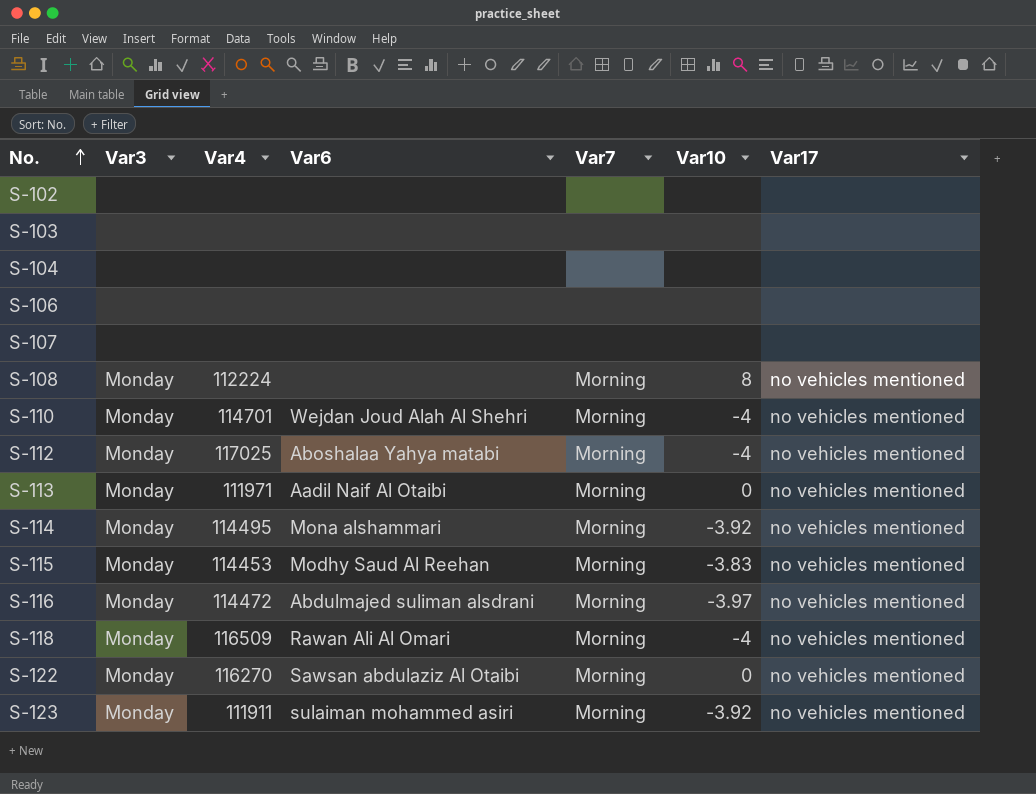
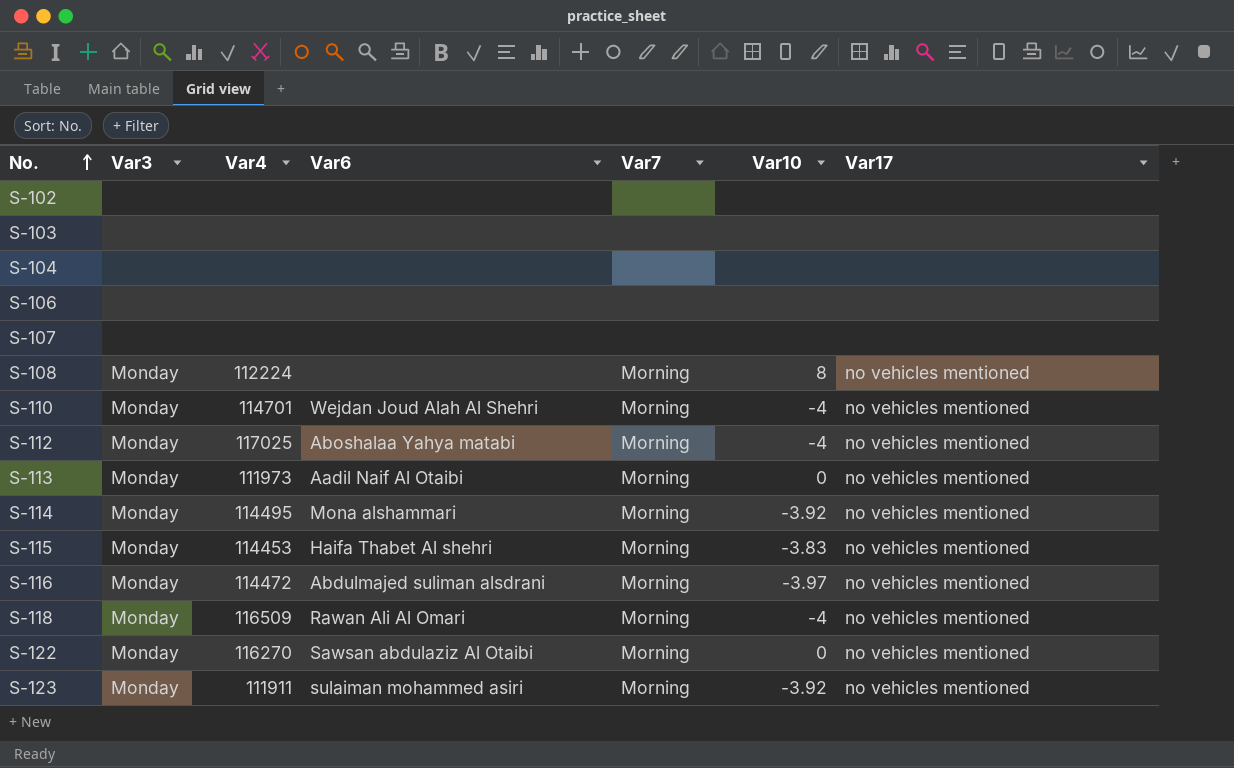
S-113 | Var4: 111971 -> 111973
S-115 | Var6: Modhy Saud Al Reehan -> Haifa Thabet Al shehri

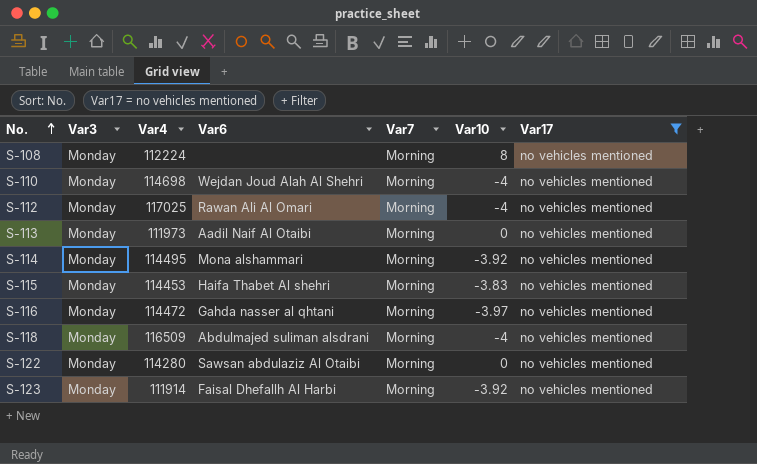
filter: none -> Var17 = no vehicles mentioned
S-110 | Var4: 114701 -> 114698
S-112 | Var6: Aboshalaa Yahya matabi -> Rawan Ali Al Omari
S-116 | Var6: Abdulmajed suliman alsdrani -> Gahda nasser al qhtani
S-118 | Var6: Rawan Ali Al Omari -> Abdulmajed suliman alsdrani
S-122 | Var4: 116270 -> 114280
S-123 | Var4: 111911 -> 111914
S-123 | Var6: sulaiman mohammed asiri -> Faisal Dhefallh Al Harbi

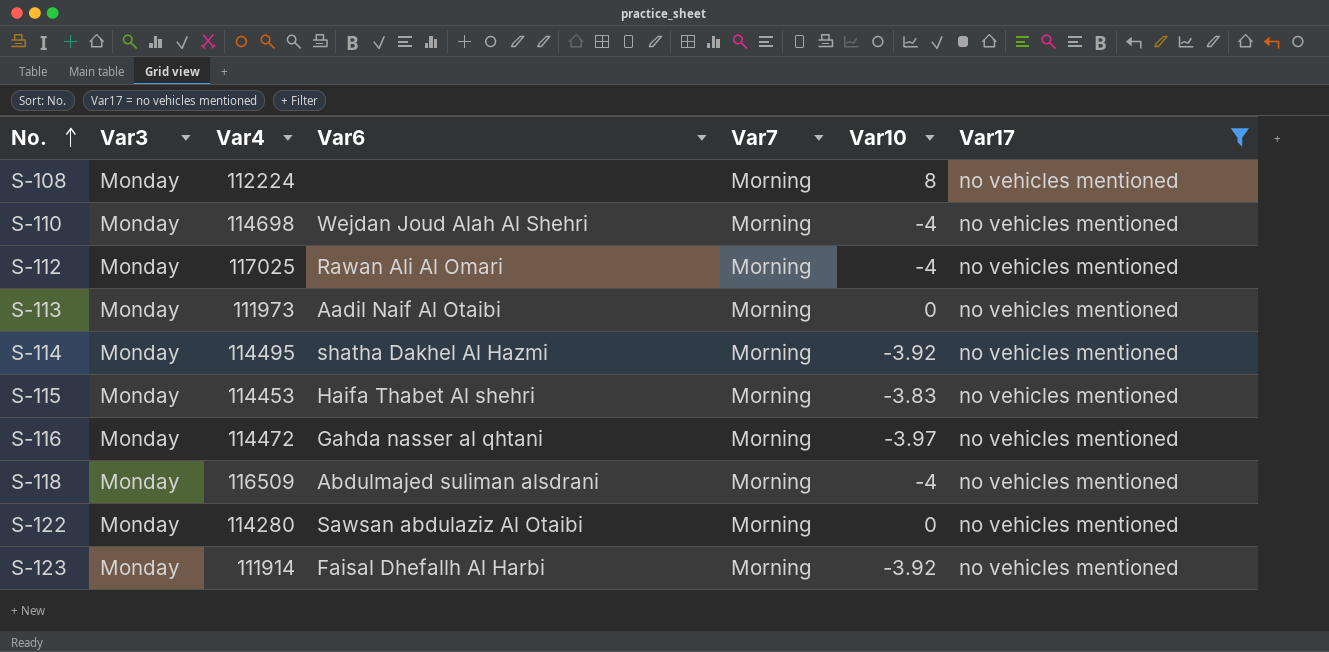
S-114 | Var6: Mona alshammari -> shatha Dakhel Al Hazmi

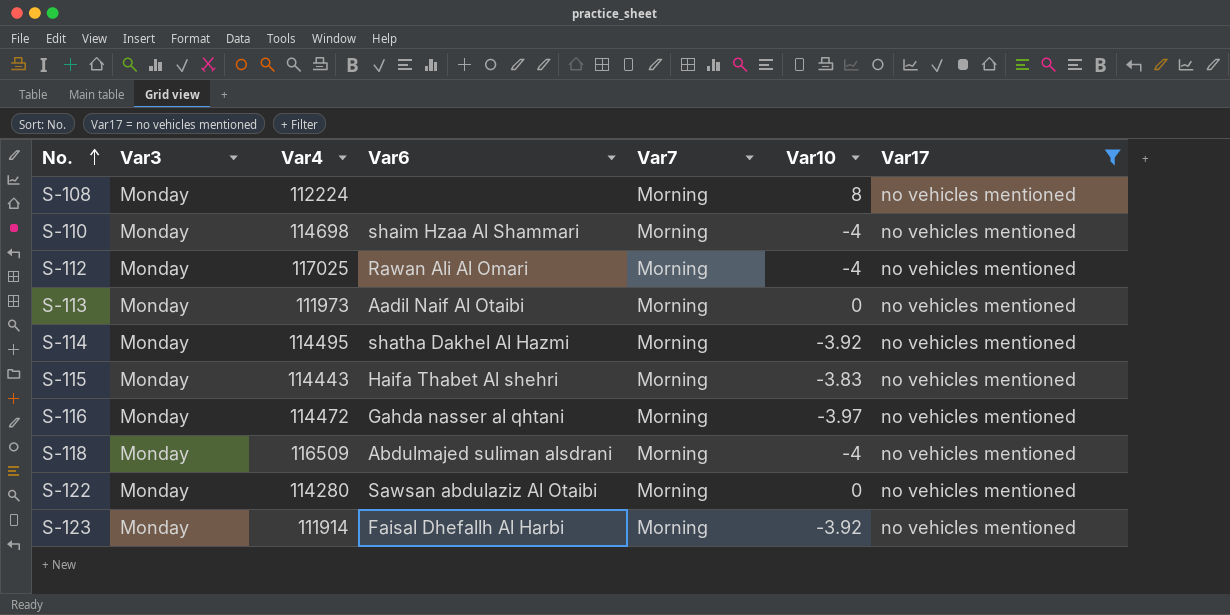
S-110 | Var6: Wejdan Joud Alah Al Shehri -> shaim Hzaa Al Shammari
S-115 | Var4: 114453 -> 114443

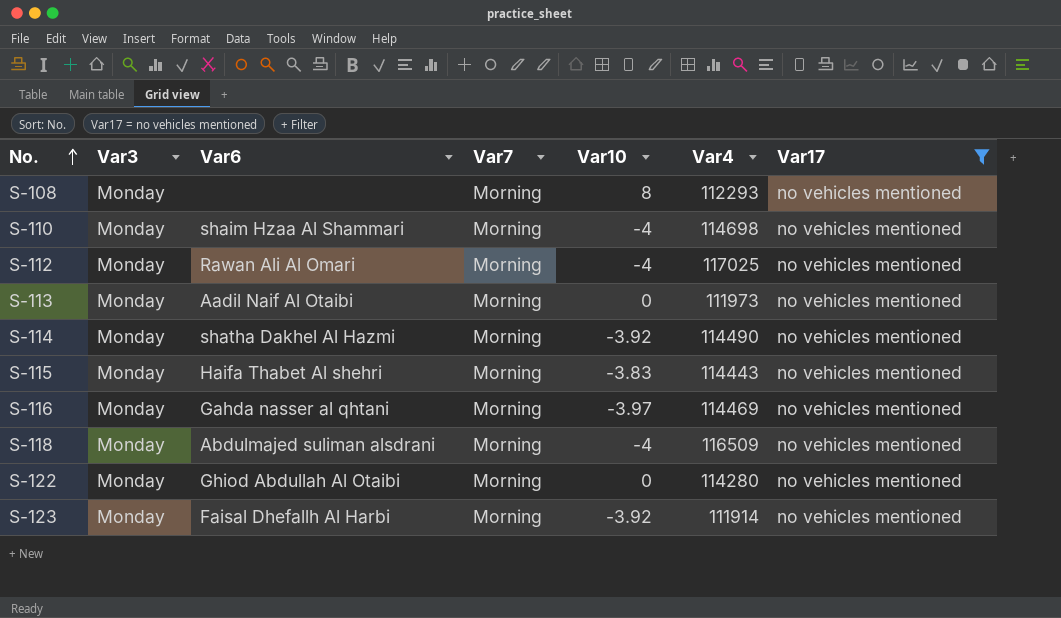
column Var4 | position: 3 -> 6
S-108 | Var4: 112224 -> 112293
S-114 | Var4: 114495 -> 114490
S-116 | Var4: 114472 -> 114469
S-122 | Var6: Sawsan abdulaziz Al Otaibi -> Ghiod Abdullah Al Otaibi

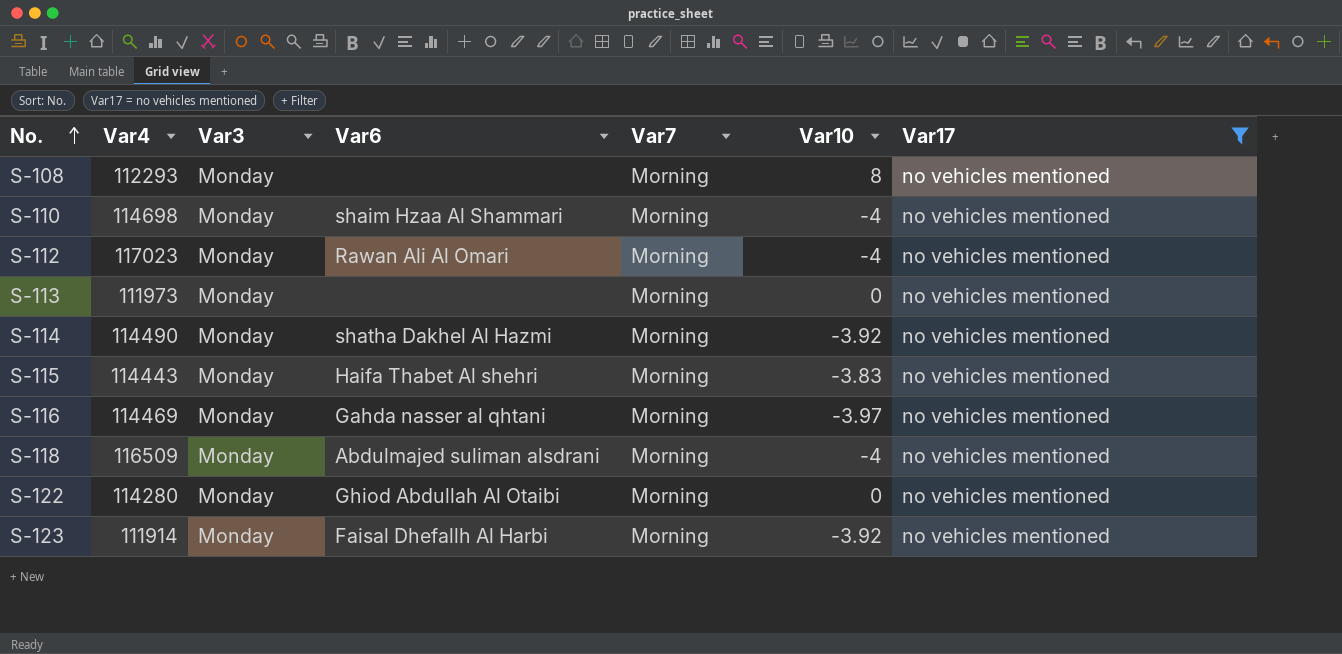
column Var4 | position: 6 -> 2
S-112 | Var4: 117025 -> 117023
S-113 | Var6: Aadil Naif Al Otaibi -> none

